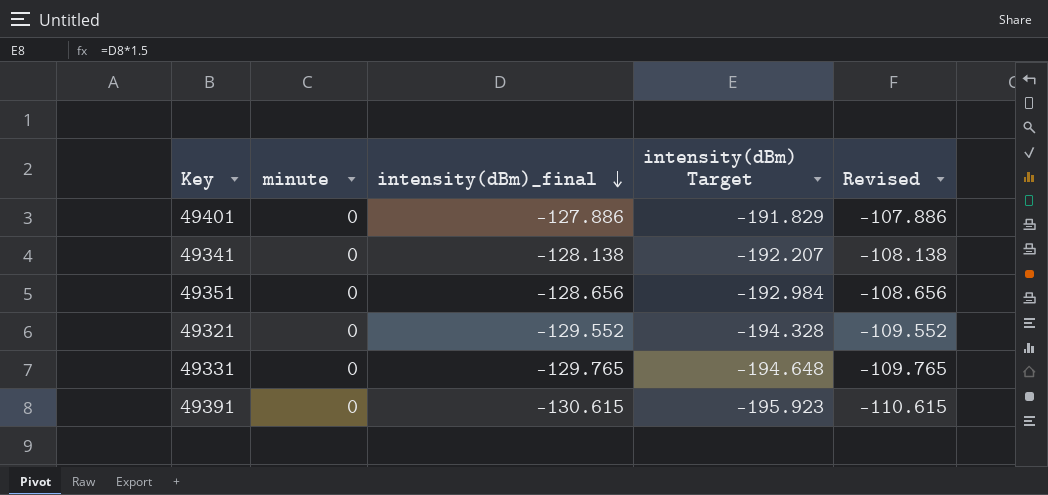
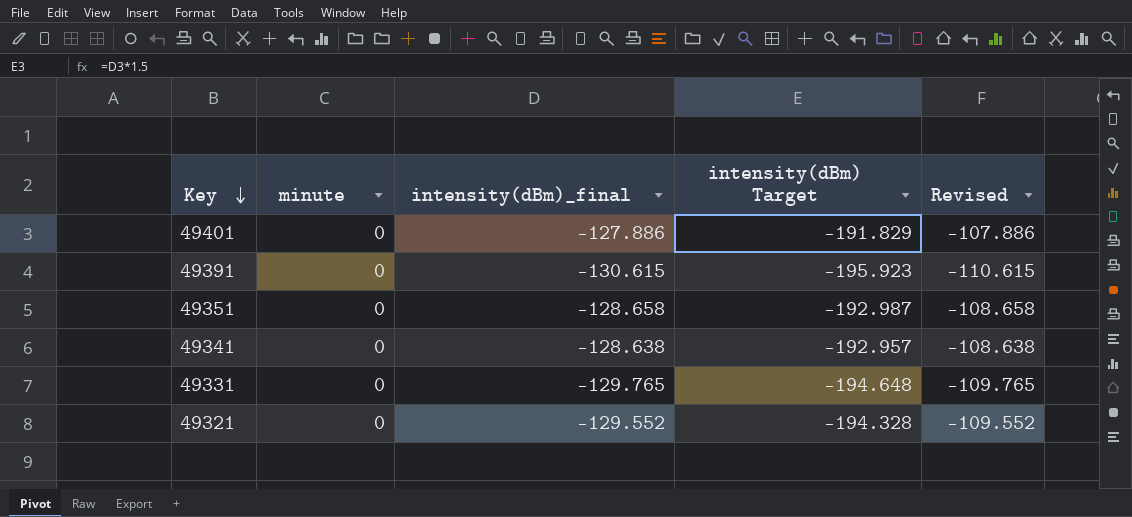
row order: intensity(dBm)_final descending -> Key descending
49351 | intensity(dBm)_final: -128.656 -> -128.658
49351 | intensity(dBm) Target: -192.984 -> -192.987
49351 | Revised: -108.656 -> -108.658
49341 | intensity(dBm)_final: -128.138 -> -128.638
49341 | intensity(dBm) Target: -192.207 -> -192.957
49341 | Revised: -108.138 -> -108.638

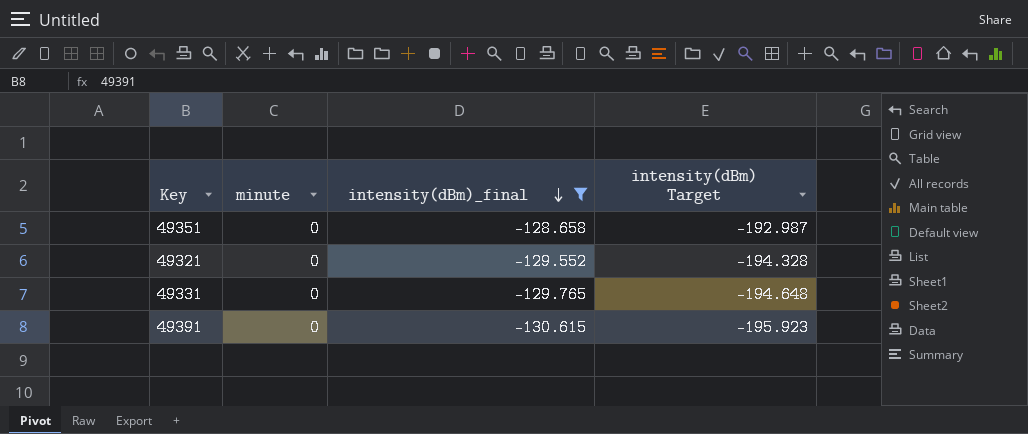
filter: none -> intensity(dBm)_final <= -128.658
row order: Key descending -> intensity(dBm)_final descending
column Revised | formula: [intensity(dBm)_final] + 20 -> none

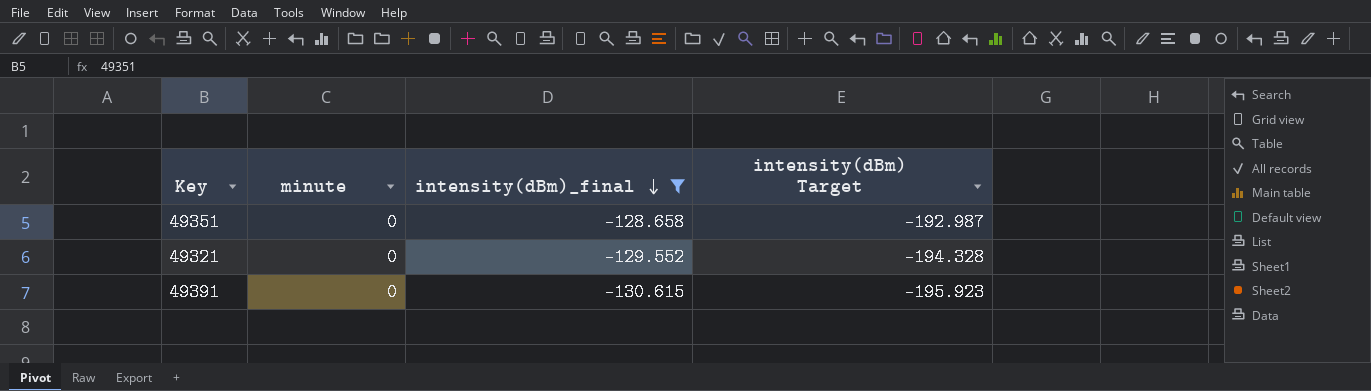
row 49331: 0 | -129.765 | -194.648 -> none

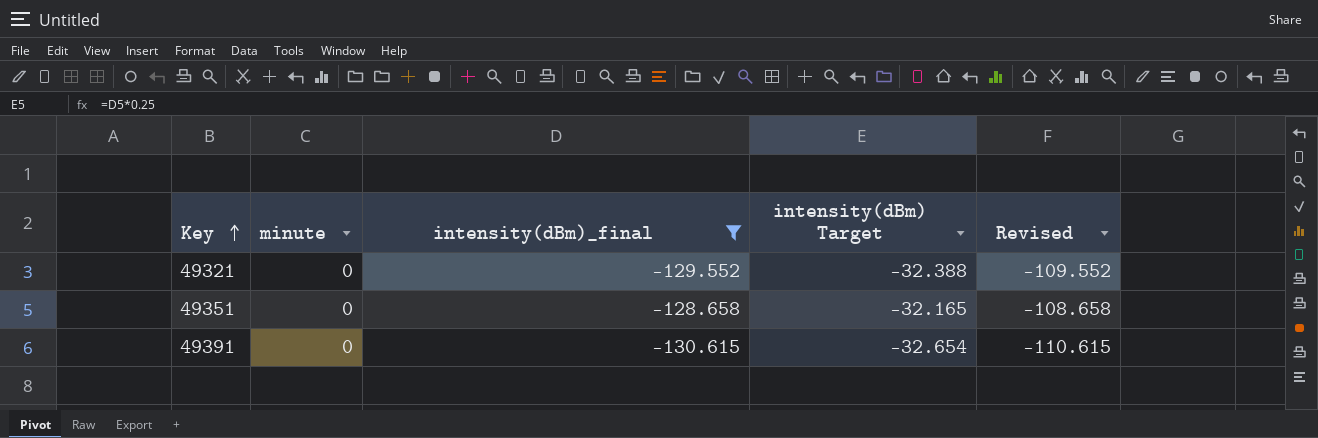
row order: intensity(dBm)_final descending -> Key ascending
column intensity(dBm) Target | formula: [intensity(dBm)_final] * 1.5 -> [intensity(dBm)_final] * 0.25
column Revised | formula: none -> [intensity(dBm)_final] + 20

